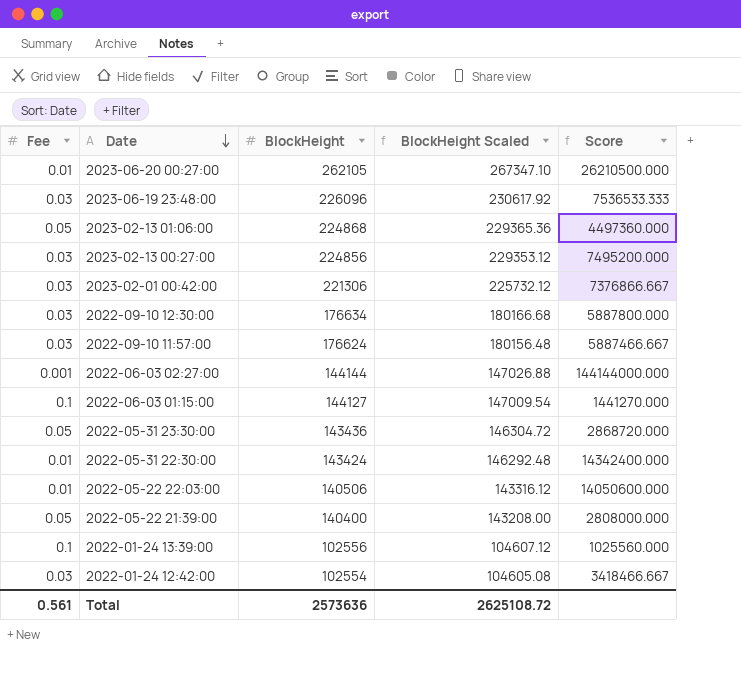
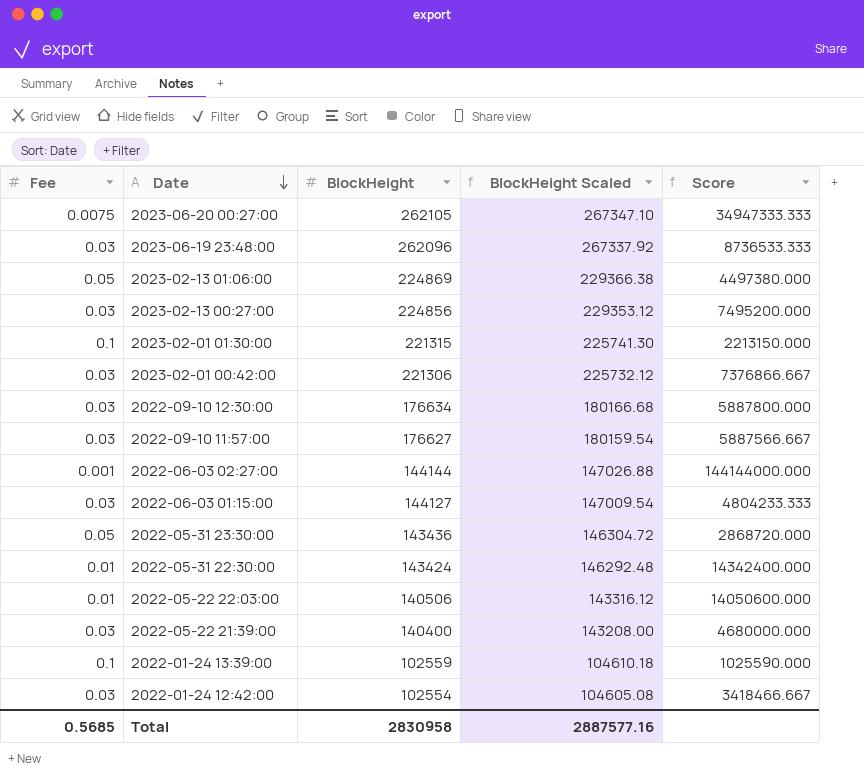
2023-06-20 00:27:00 | Fee: 0.01 -> 0.0075
2023-06-20 00:27:00 | Score: 26210500.000 -> 34947333.333
2023-06-19 23:48:00 | BlockHeight: 226096 -> 262096
2023-06-19 23:48:00 | BlockHeight Scaled: 230617.92 -> 267337.92
2023-06-19 23:48:00 | Score: 7536533.333 -> 8736533.333
2023-02-13 01:06:00 | BlockHeight: 224868 -> 224869
2023-02-13 01:06:00 | BlockHeight Scaled: 229365.36 -> 229366.38
2023-02-13 01:06:00 | Score: 4497360.000 -> 4497380.000
row 2023-02-01 01:30:00: none -> 0.1 | 221315 | 225741.30 | 2213150.000
2022-09-10 11:57:00 | BlockHeight: 176624 -> 176627
2022-09-10 11:57:00 | BlockHeight Scaled: 180156.48 -> 180159.54
2022-09-10 11:57:00 | Score: 5887466.667 -> 5887566.667
2022-06-03 01:15:00 | Fee: 0.1 -> 0.03
2022-06-03 01:15:00 | Score: 1441270.000 -> 4804233.333
2022-05-22 21:39:00 | Fee: 0.05 -> 0.03
2022-05-22 21:39:00 | Score: 2808000.000 -> 4680000.000
2022-01-24 13:39:00 | BlockHeight: 102556 -> 102559
2022-01-24 13:39:00 | BlockHeight Scaled: 104607.12 -> 104610.18
2022-01-24 13:39:00 | Score: 1025560.000 -> 1025590.000
Total | Fee: 0.561 -> 0.5685
Total | BlockHeight: 2573636 -> 2830958
Total | BlockHeight Scaled: 2625108.72 -> 2887577.16

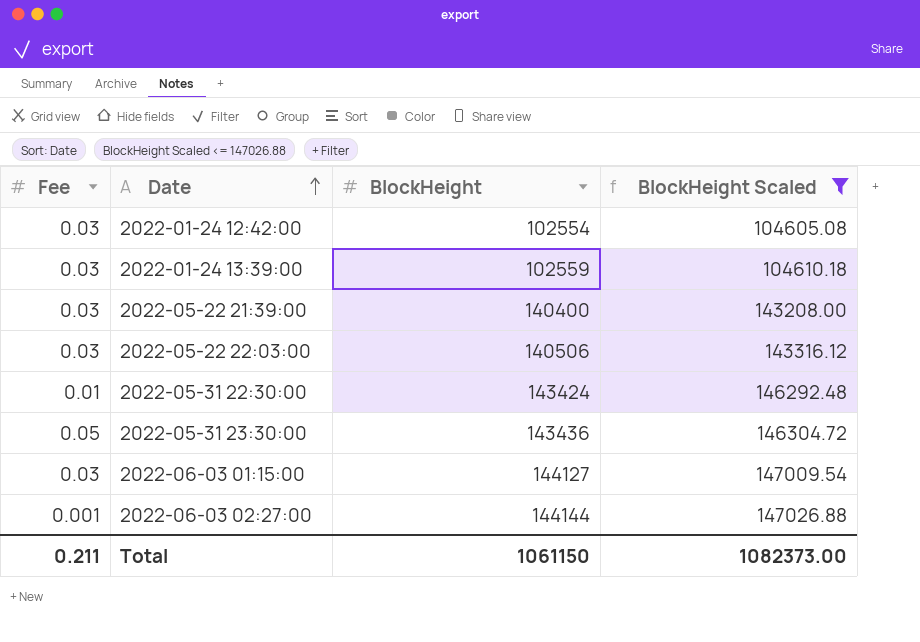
filter: none -> BlockHeight Scaled <= 147026.88
row order: Date descending -> Date ascending
column Score | formula: [BlockHeight] / [Fee] -> none
2022-01-24 13:39:00 | Fee: 0.1 -> 0.03
2022-05-22 22:03:00 | Fee: 0.01 -> 0.03
Total | Fee: 0.5685 -> 0.211
Total | BlockHeight: 2830958 -> 1061150
Total | BlockHeight Scaled: 2887577.16 -> 1082373.00

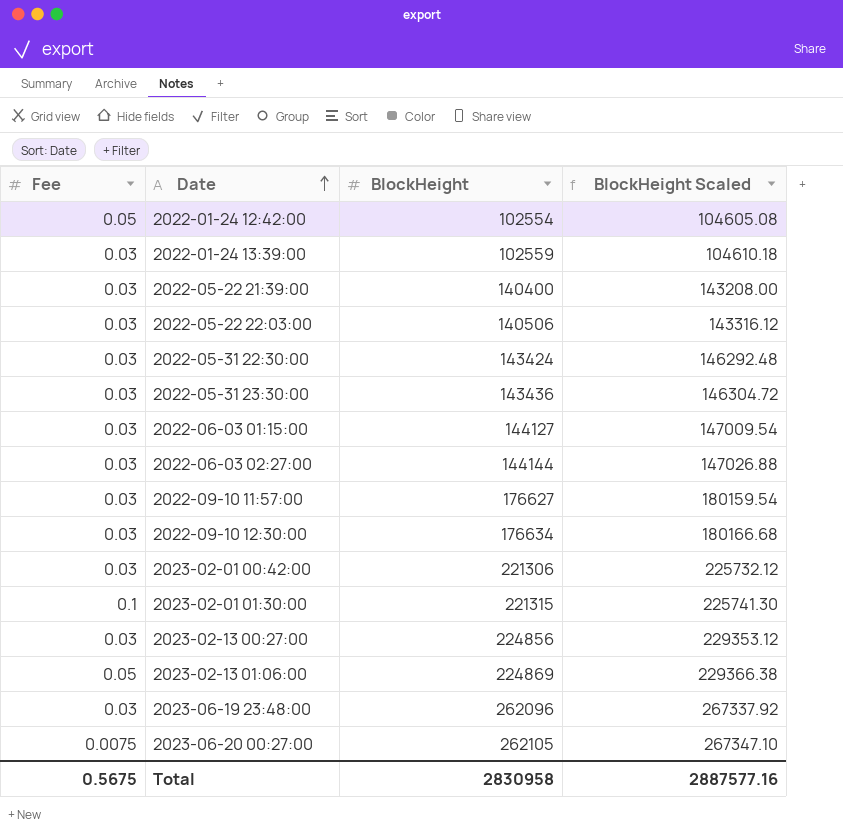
filter: BlockHeight Scaled <= 147026.88 -> none
2022-01-24 12:42:00 | Fee: 0.03 -> 0.05
2022-05-31 22:30:00 | Fee: 0.01 -> 0.03
2022-05-31 23:30:00 | Fee: 0.05 -> 0.03
2022-06-03 02:27:00 | Fee: 0.001 -> 0.03
Total | Fee: 0.211 -> 0.5675
Total | BlockHeight: 1061150 -> 2830958
Total | BlockHeight Scaled: 1082373.00 -> 2887577.16

